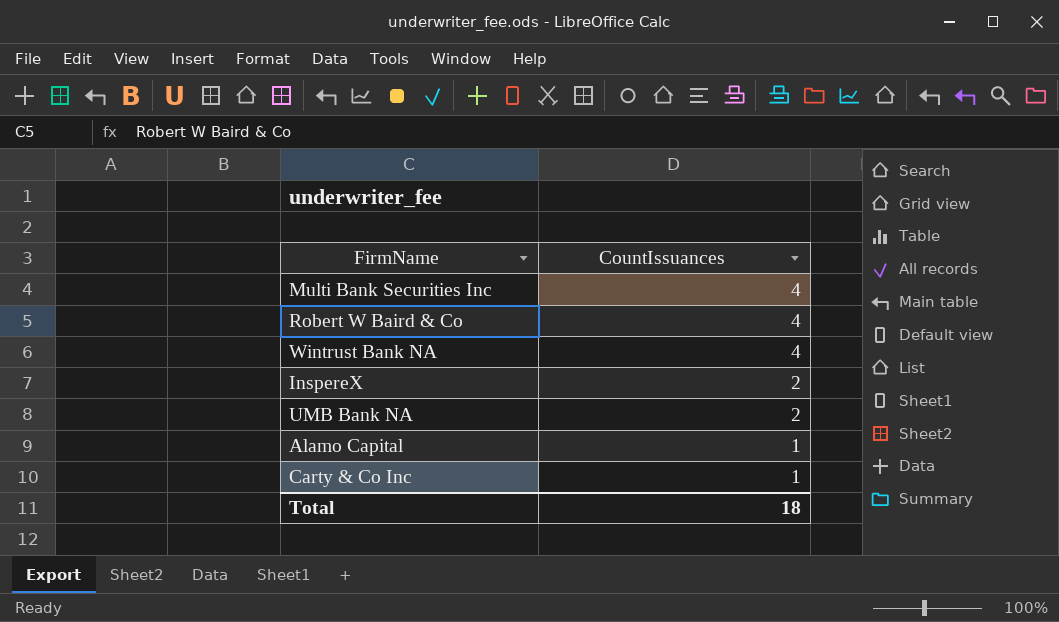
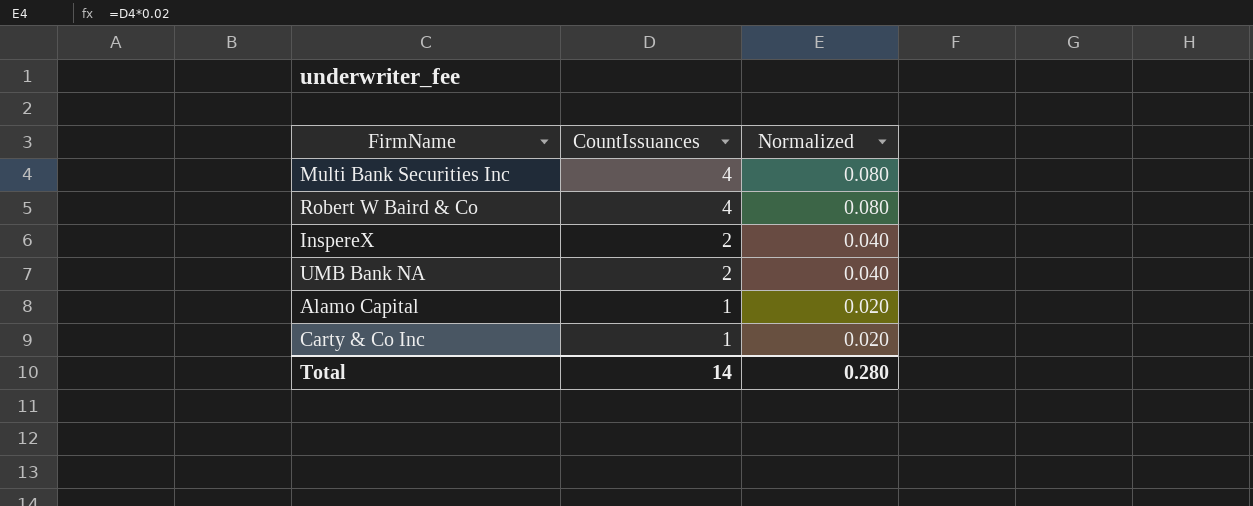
column Normalized | formula: none -> [CountIssuances] * 0.02
row Wintrust Bank NA: 4 -> none
Total | CountIssuances: 18 -> 14

